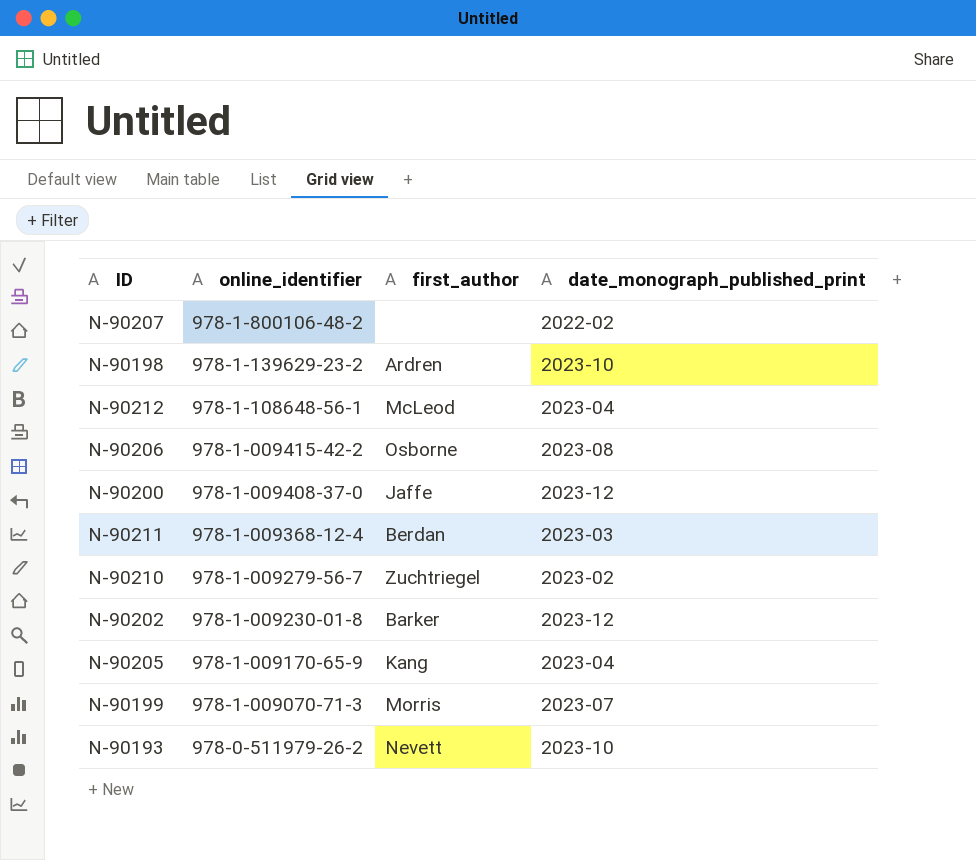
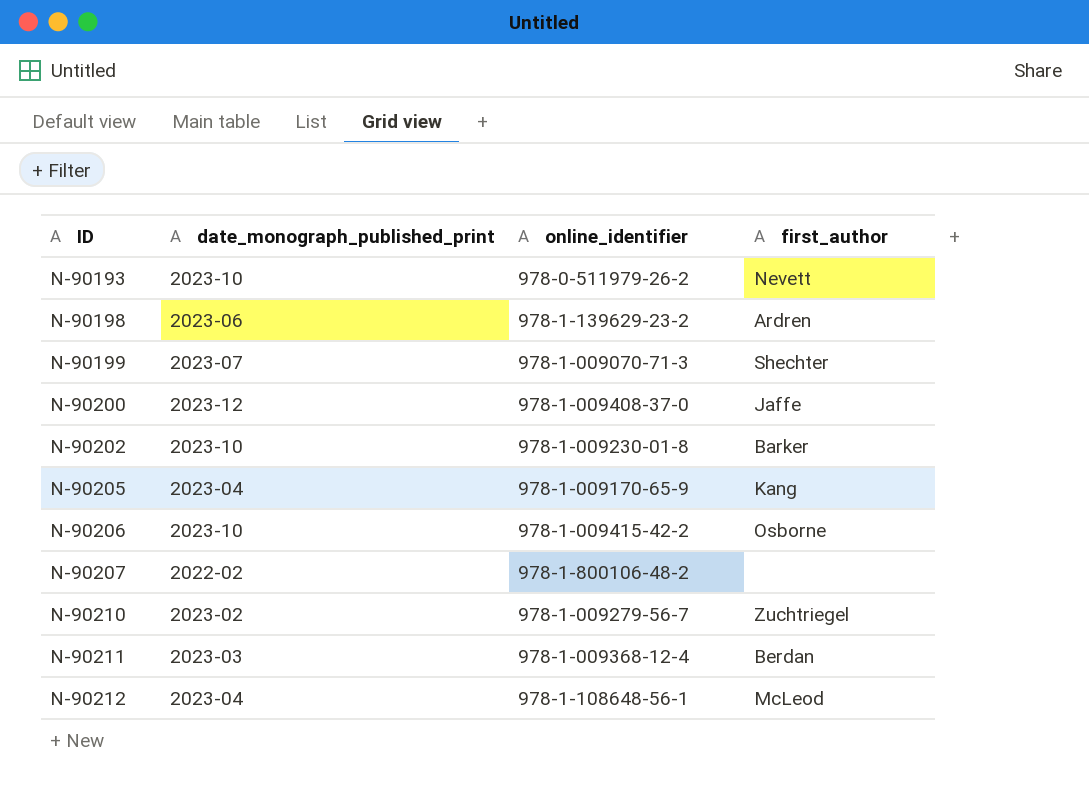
row order: online_identifier descending -> ID ascending
column date_monograph_published_print | position: 4 -> 2
N-90198 | date_monograph_published_print: 2023-10 -> 2023-06
N-90199 | first_author: Morris -> Shechter
N-90202 | date_monograph_published_print: 2023-12 -> 2023-10
N-90206 | date_monograph_published_print: 2023-08 -> 2023-10

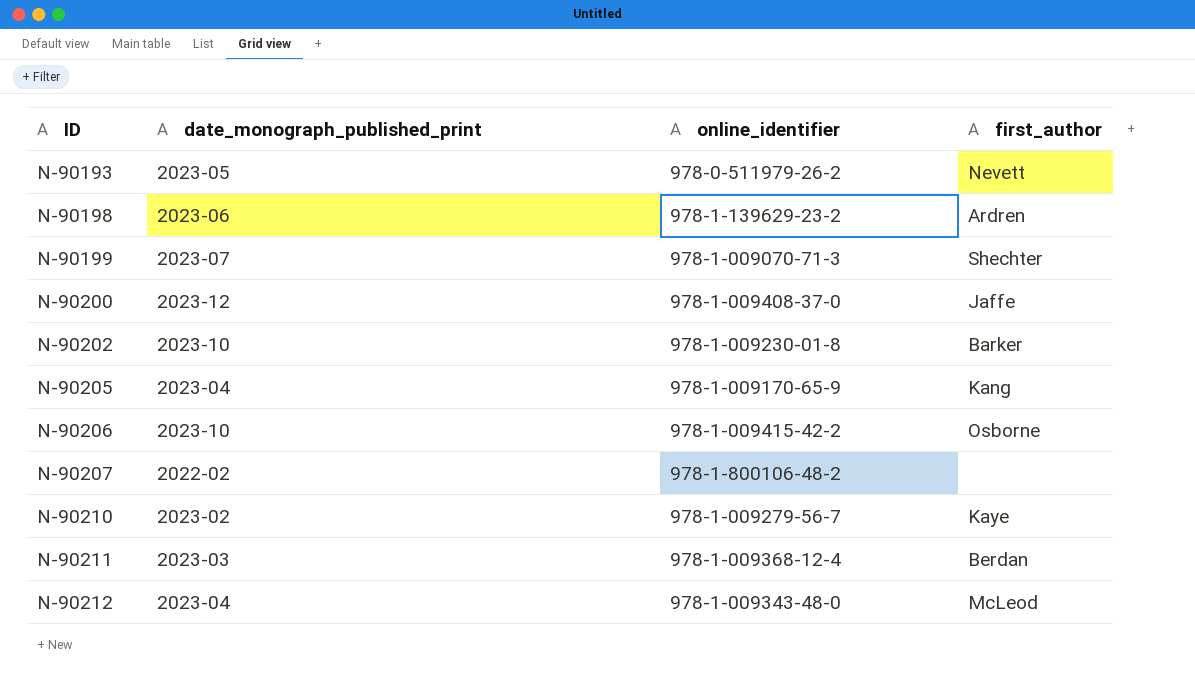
N-90193 | date_monograph_published_print: 2023-10 -> 2023-05
N-90210 | first_author: Zuchtriegel -> Kaye
N-90212 | online_identifier: 978-1-108648-56-1 -> 978-1-009343-48-0

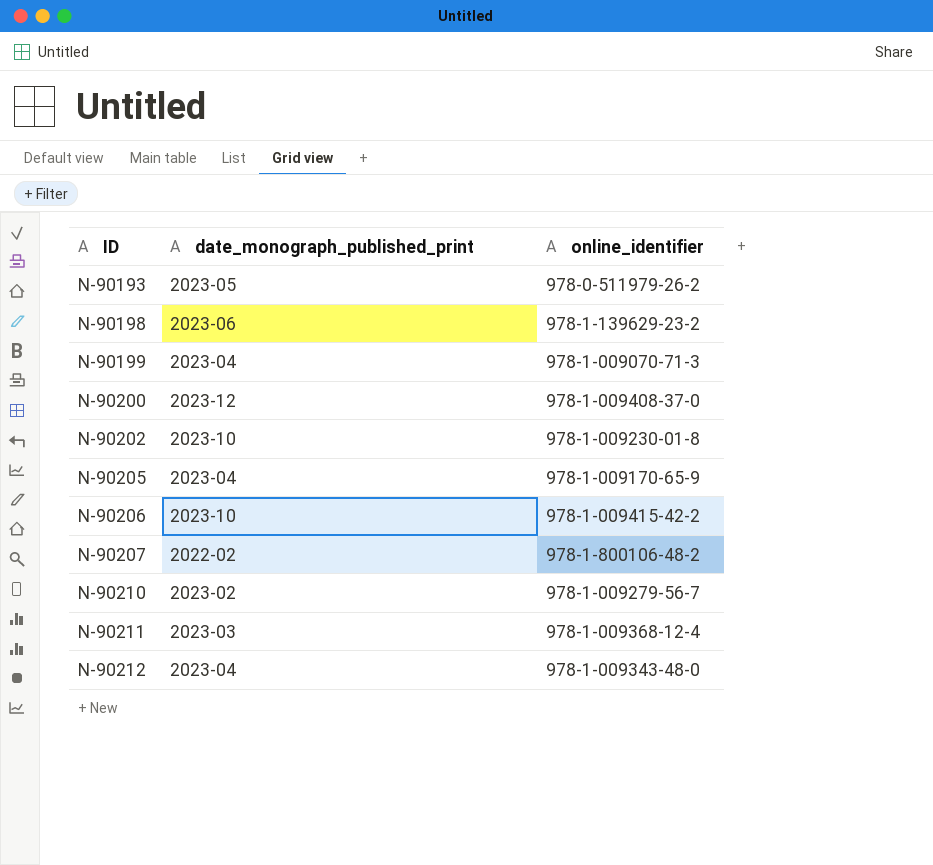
column first_author | position: 4 -> none
N-90199 | date_monograph_published_print: 2023-07 -> 2023-04

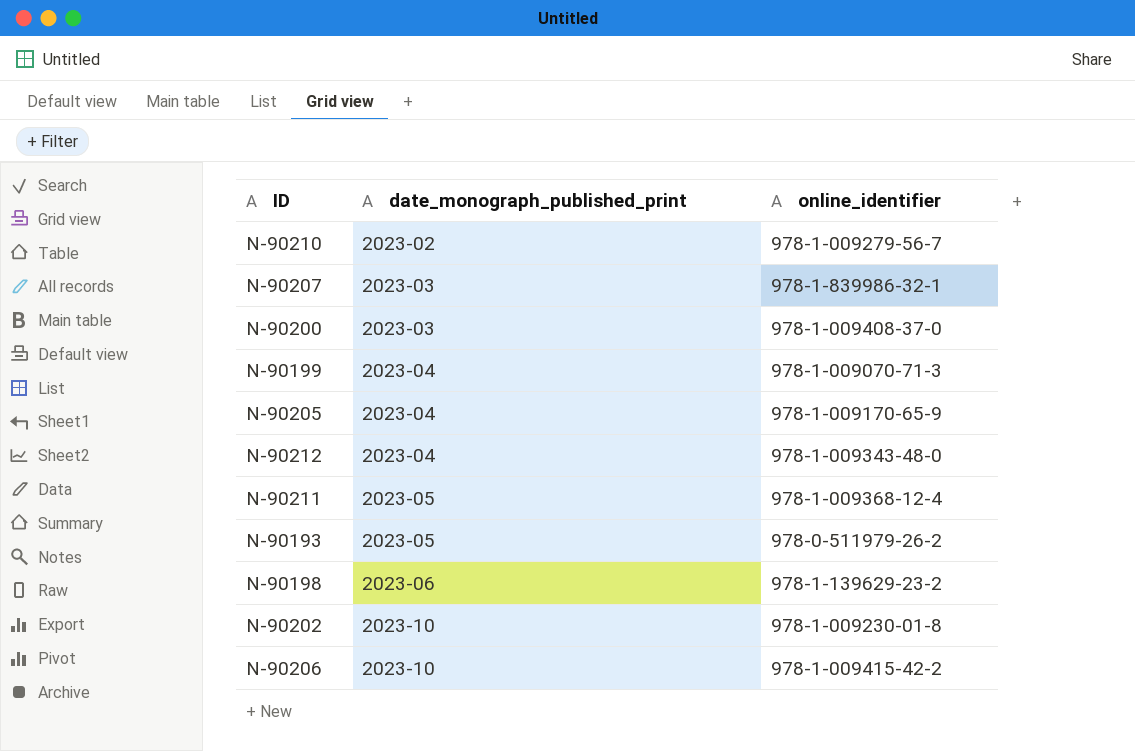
row order: ID ascending -> date_monograph_published_print ascending
N-90207 | date_monograph_published_print: 2022-02 -> 2023-03
N-90207 | online_identifier: 978-1-800106-48-2 -> 978-1-839986-32-1
N-90200 | date_monograph_published_print: 2023-12 -> 2023-03
N-90211 | date_monograph_published_print: 2023-03 -> 2023-05

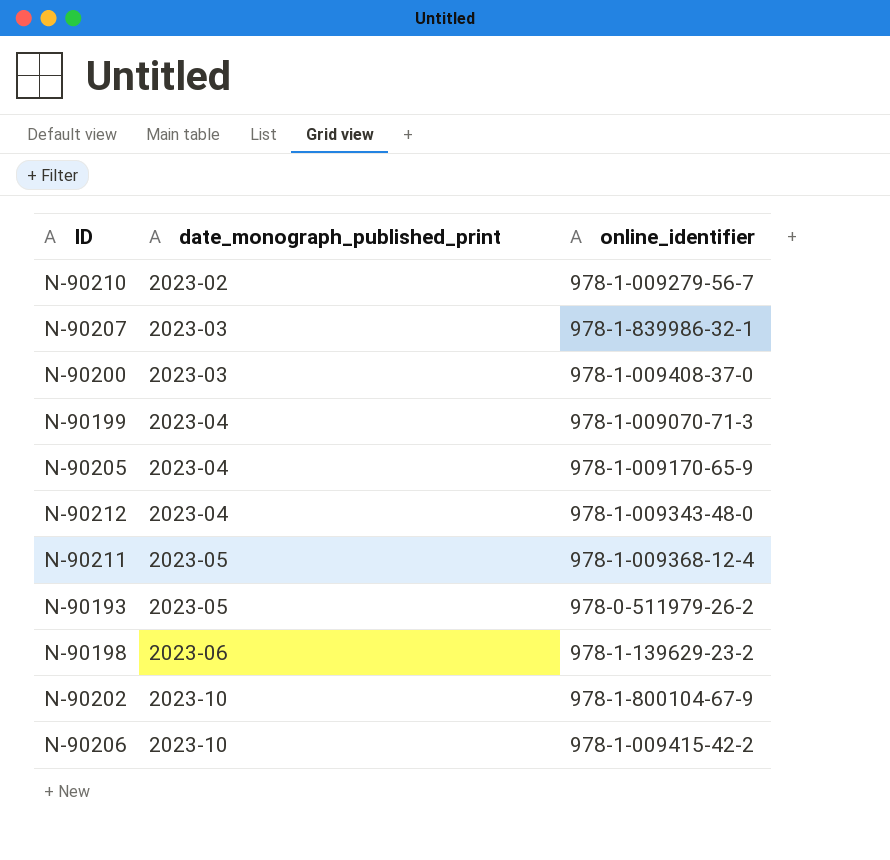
N-90202 | online_identifier: 978-1-009230-01-8 -> 978-1-800104-67-9

